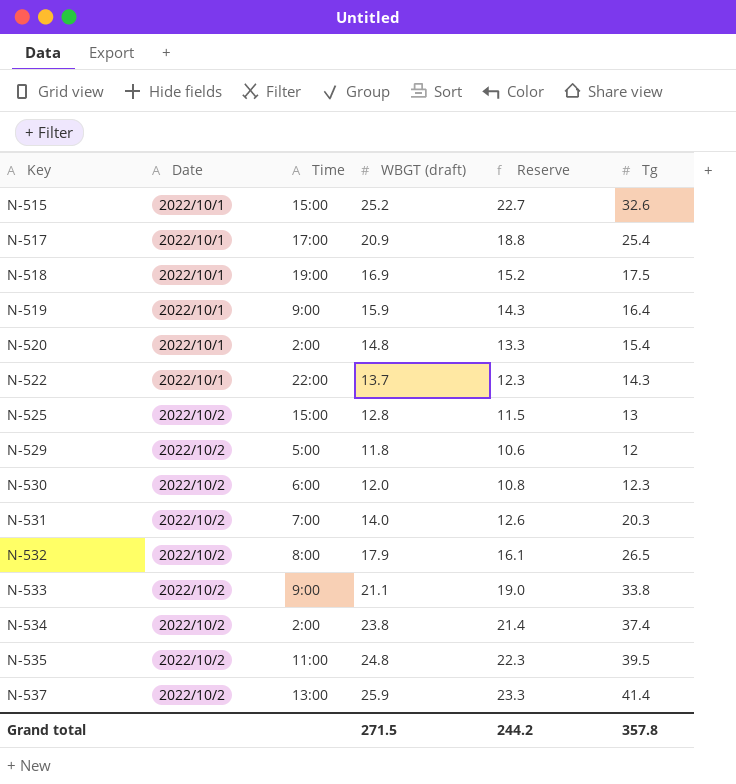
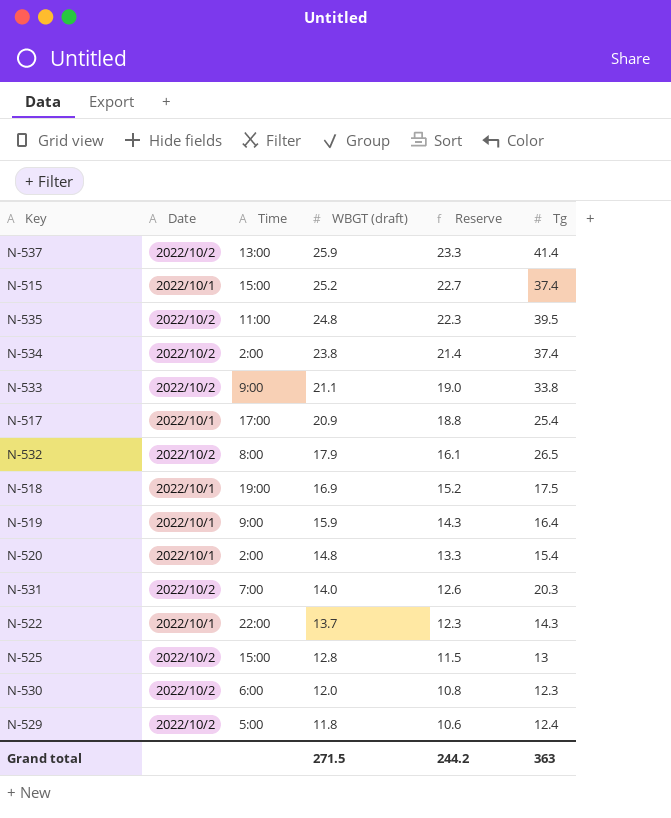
row order: Key ascending -> WBGT (draft) descending
N-515 | Tg: 32.6 -> 37.4
N-529 | Tg: 12 -> 12.4
Grand total | Tg: 357.8 -> 363

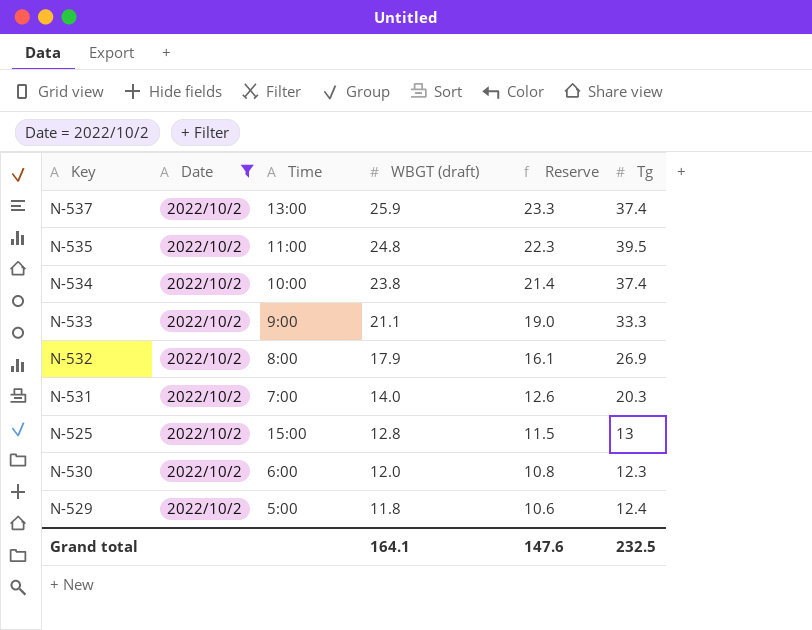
filter: none -> Date = 2022/10/2
N-537 | Tg: 41.4 -> 37.4
N-534 | Time: 2:00 -> 10:00
N-533 | Tg: 33.8 -> 33.3
N-532 | Tg: 26.5 -> 26.9
Grand total | WBGT (draft): 271.5 -> 164.1
Grand total | Reserve: 244.2 -> 147.6
Grand total | Tg: 363 -> 232.5

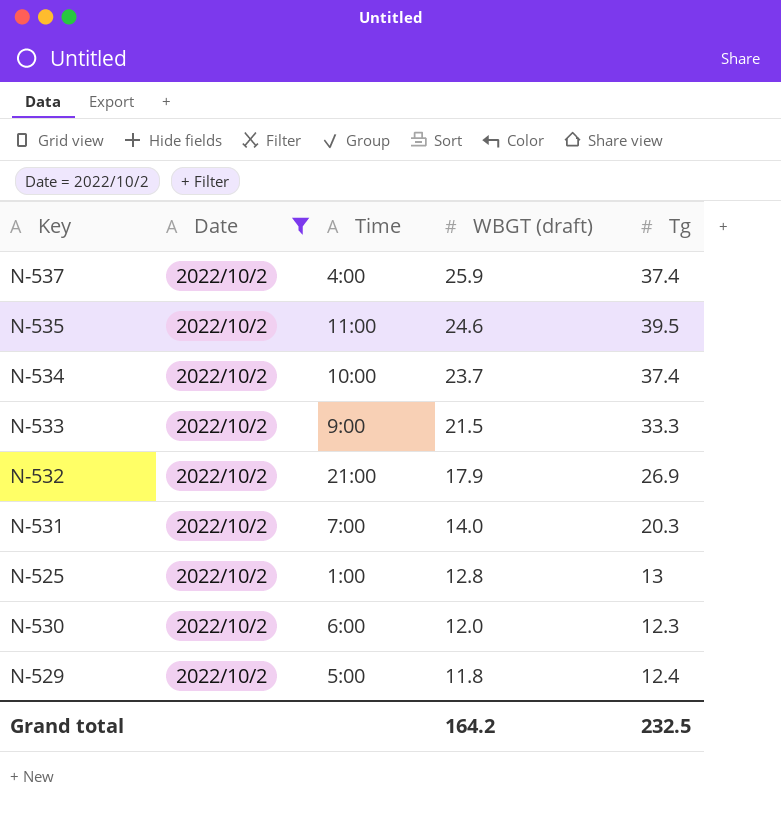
column Reserve | formula: [WBGT (draft)] * 0.9 -> none
N-537 | Time: 13:00 -> 4:00
N-535 | WBGT (draft): 24.8 -> 24.6
N-534 | WBGT (draft): 23.8 -> 23.7
N-533 | WBGT (draft): 21.1 -> 21.5
N-532 | Time: 8:00 -> 21:00
N-525 | Time: 15:00 -> 1:00
Grand total | WBGT (draft): 164.1 -> 164.2

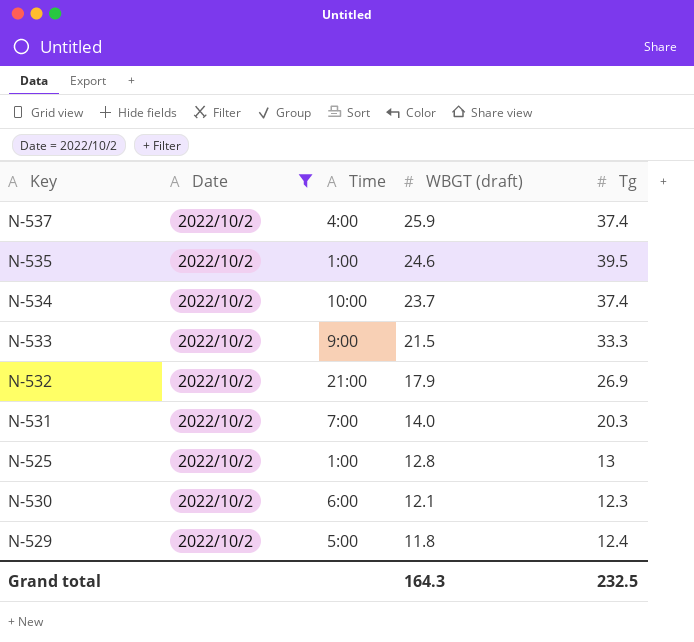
N-535 | Time: 11:00 -> 1:00
N-530 | WBGT (draft): 12.0 -> 12.1
Grand total | WBGT (draft): 164.2 -> 164.3

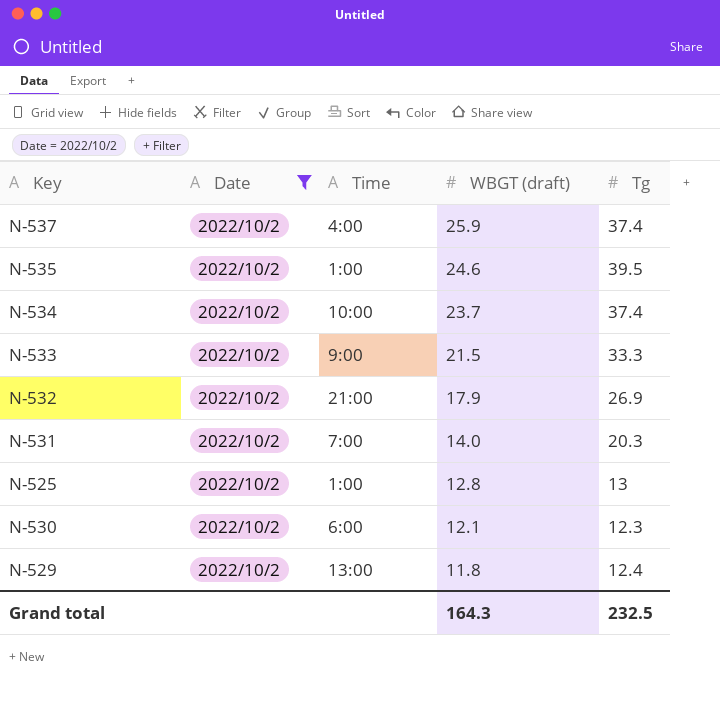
N-529 | Time: 5:00 -> 13:00

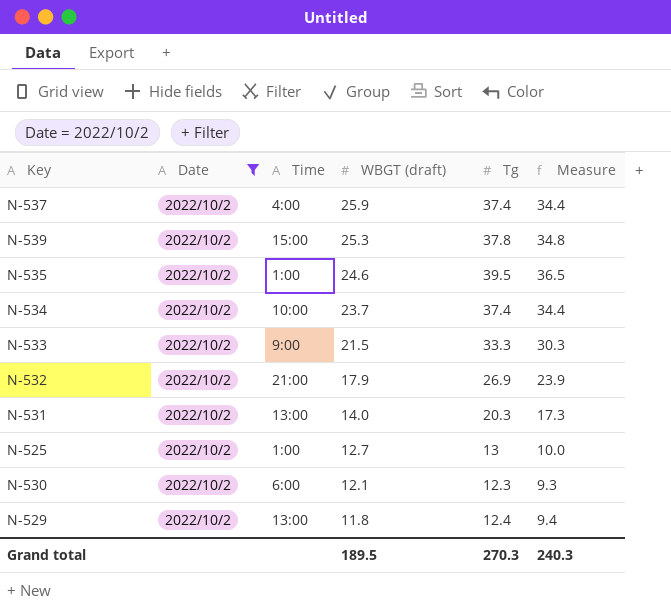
column Measure | formula: none -> [Tg] - 3
row N-539: none -> 2022/10/2 | 15:00 | 25.3 | 37.8 | 34.8
N-531 | Time: 7:00 -> 13:00
N-525 | WBGT (draft): 12.8 -> 12.7
Grand total | WBGT (draft): 164.3 -> 189.5
Grand total | Tg: 232.5 -> 270.3

